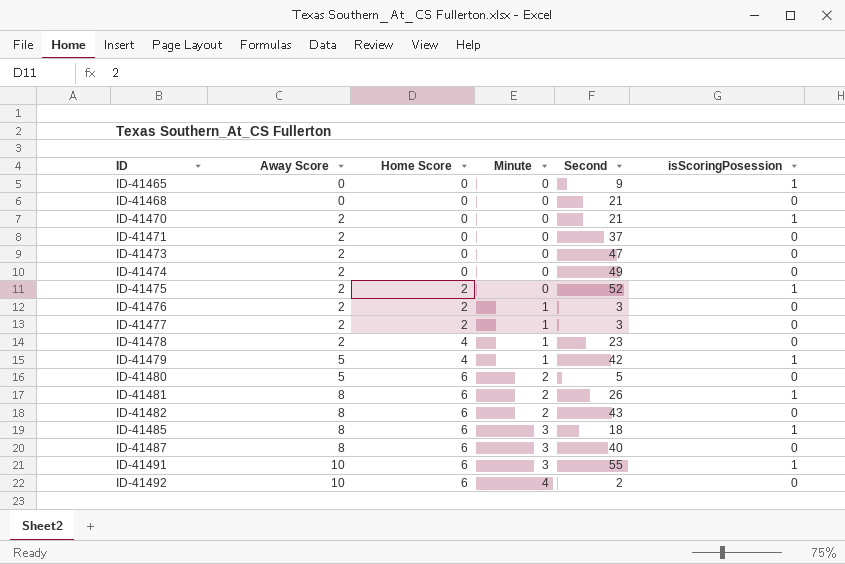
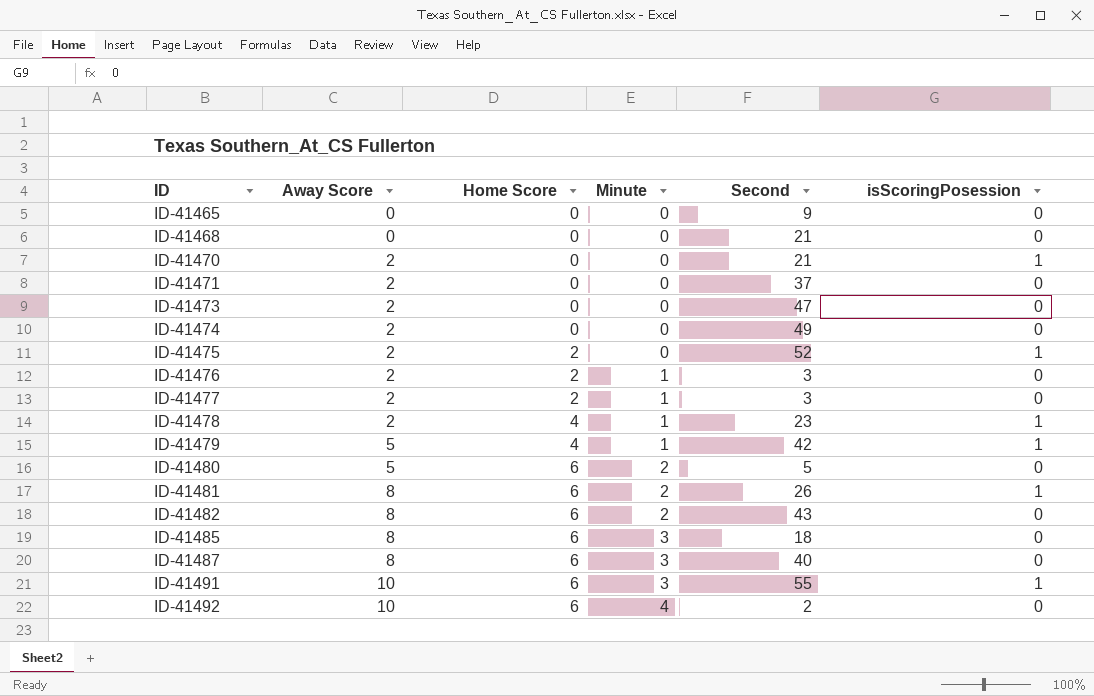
ID-41465 | isScoringPosession: 1 -> 0
ID-41478 | isScoringPosession: 0 -> 1
ID-41485 | isScoringPosession: 1 -> 0

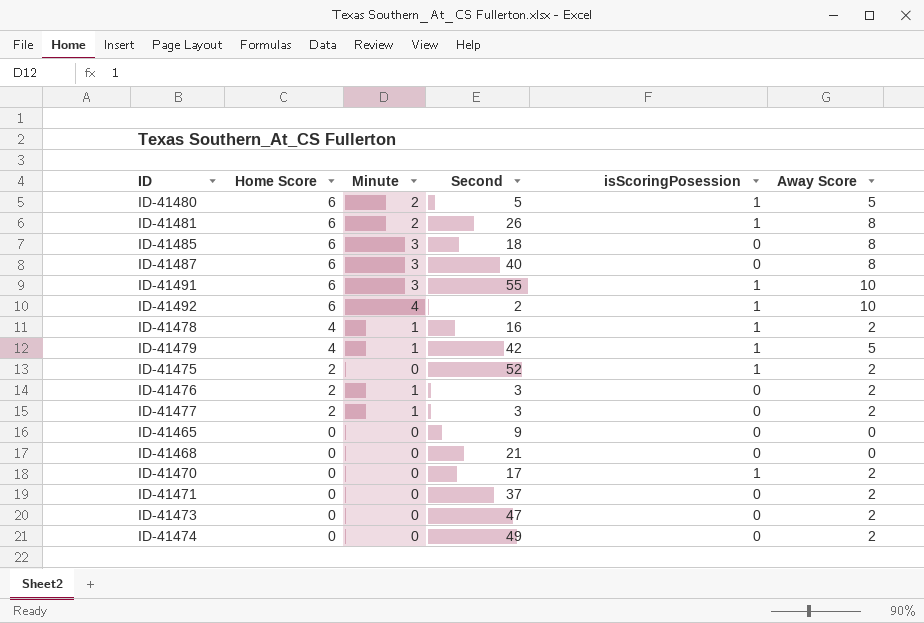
row order: ID ascending -> Home Score descending
column Away Score | position: 2 -> 6
row ID-41482: 8 | 6 | 2 | 43 | 0 -> none
ID-41480 | isScoringPosession: 0 -> 1
ID-41492 | isScoringPosession: 0 -> 1
ID-41478 | Second: 23 -> 16
ID-41470 | Second: 21 -> 17

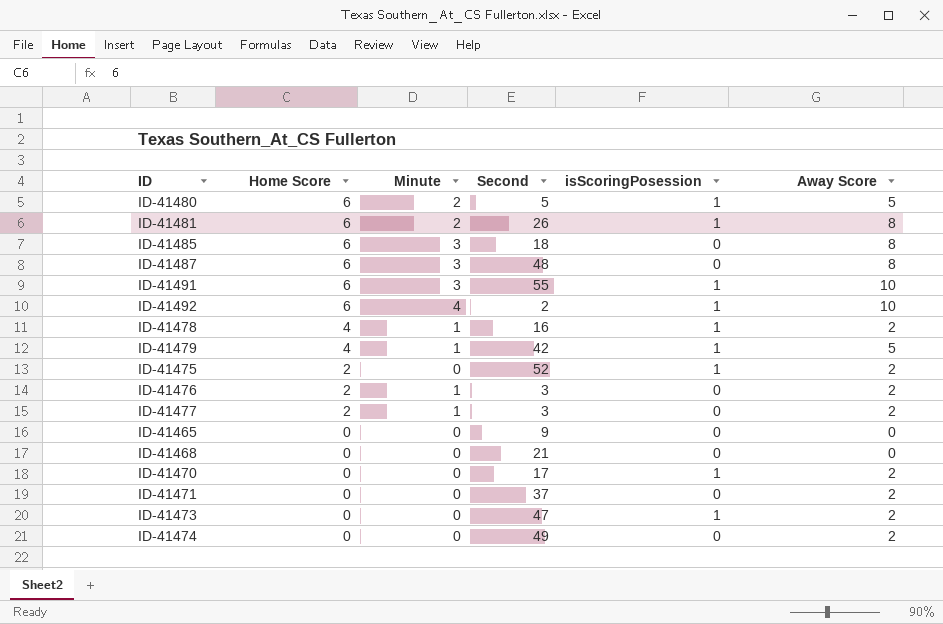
ID-41487 | Second: 40 -> 48
ID-41473 | isScoringPosession: 0 -> 1

